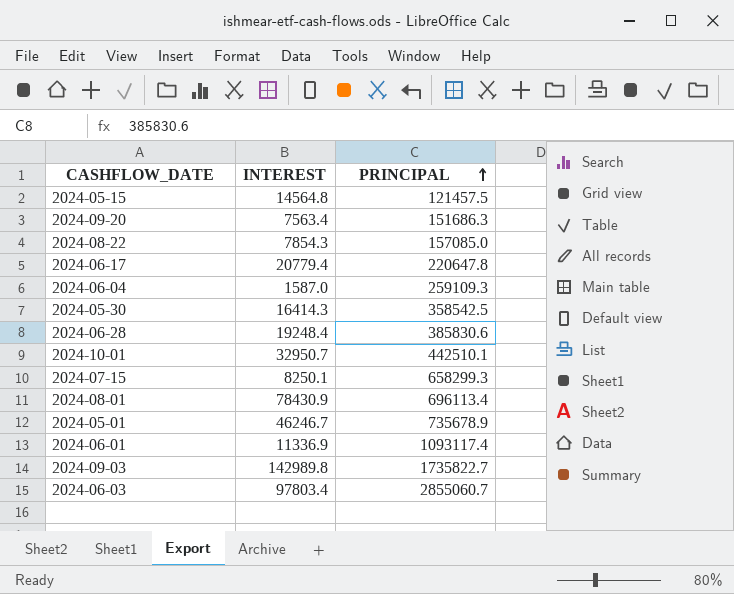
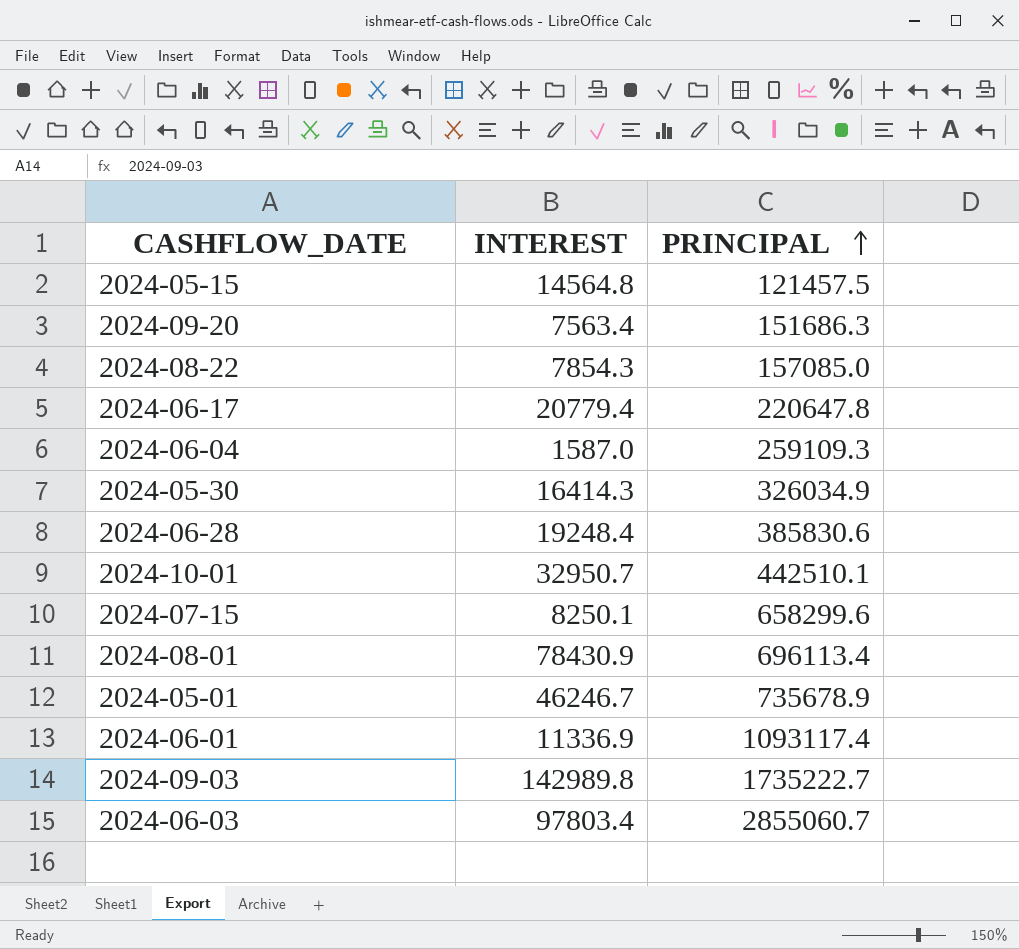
2024-05-30 | PRINCIPAL: 358542.5 -> 326034.9
2024-07-15 | PRINCIPAL: 658299.3 -> 658299.6
2024-09-03 | PRINCIPAL: 1735822.7 -> 1735222.7

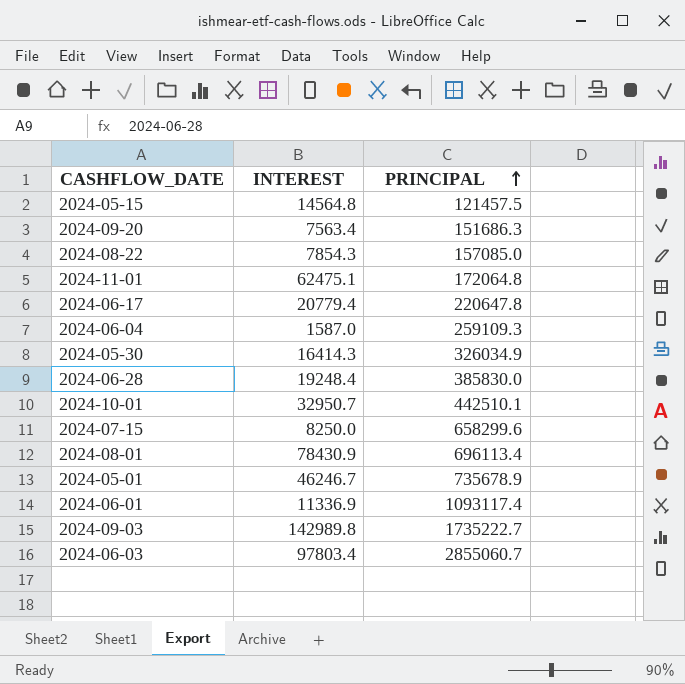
row 2024-11-01: none -> 62475.1 | 172064.8
2024-06-28 | PRINCIPAL: 385830.6 -> 385830.0
2024-07-15 | INTEREST: 8250.1 -> 8250.0

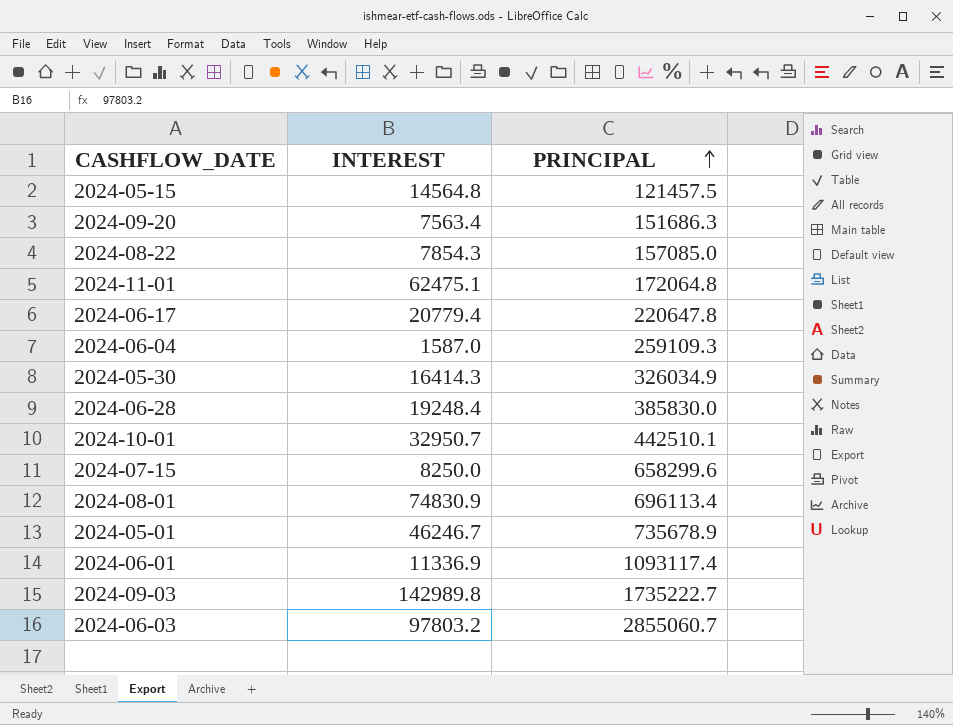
2024-08-01 | INTEREST: 78430.9 -> 74830.9
2024-06-03 | INTEREST: 97803.4 -> 97803.2

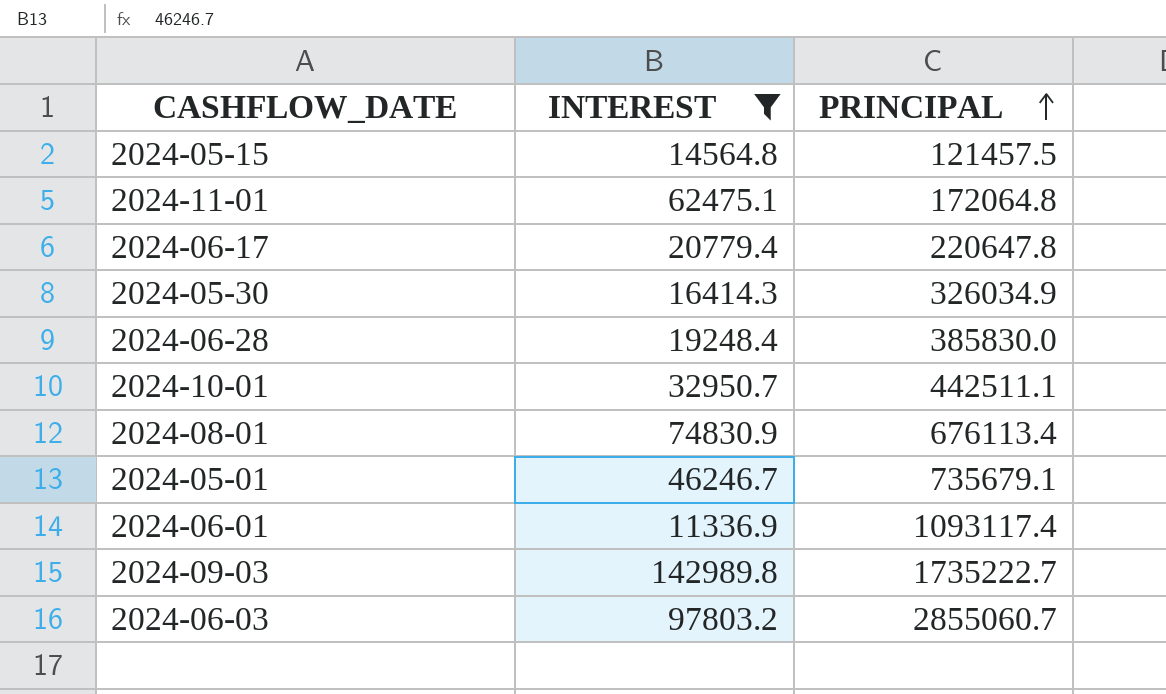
filter: none -> INTEREST >= 11336.9
2024-10-01 | PRINCIPAL: 442510.1 -> 442511.1
2024-08-01 | PRINCIPAL: 696113.4 -> 676113.4
2024-05-01 | PRINCIPAL: 735678.9 -> 735679.1

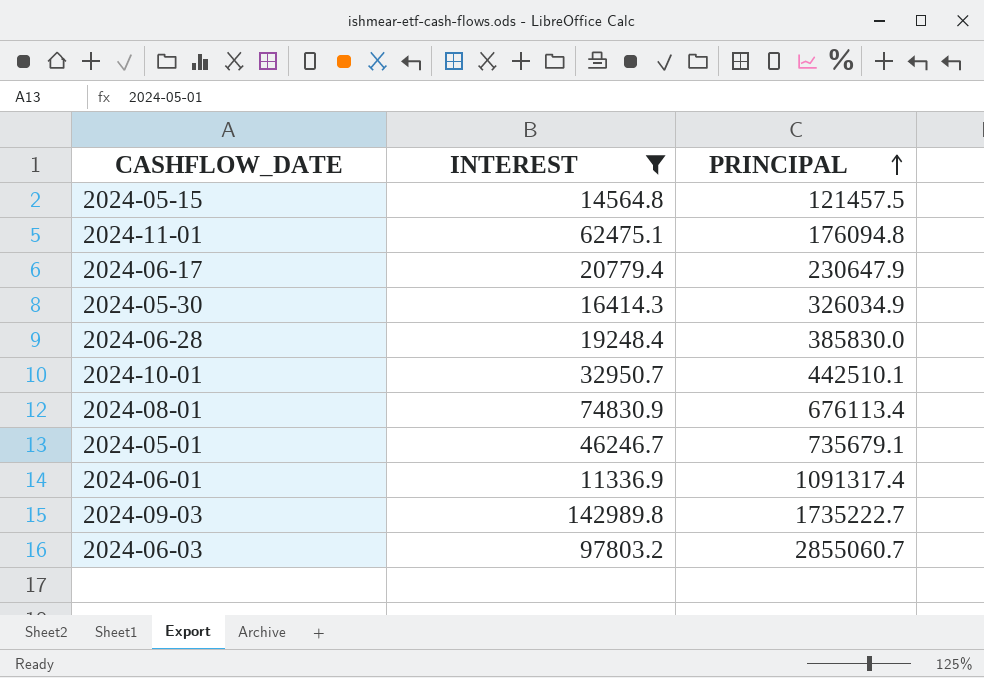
2024-11-01 | PRINCIPAL: 172064.8 -> 176094.8
2024-06-17 | PRINCIPAL: 220647.8 -> 230647.9
2024-10-01 | PRINCIPAL: 442511.1 -> 442510.1
2024-06-01 | PRINCIPAL: 1093117.4 -> 1091317.4

